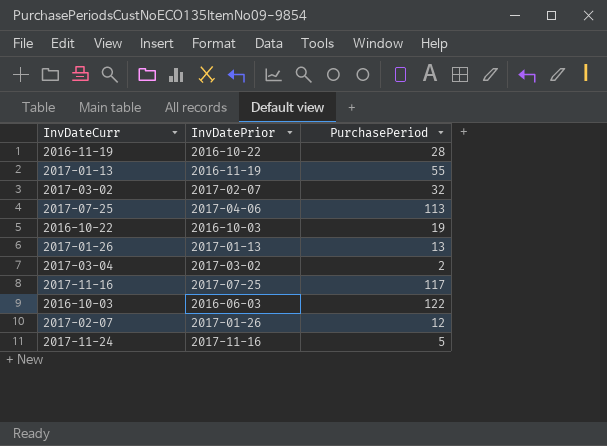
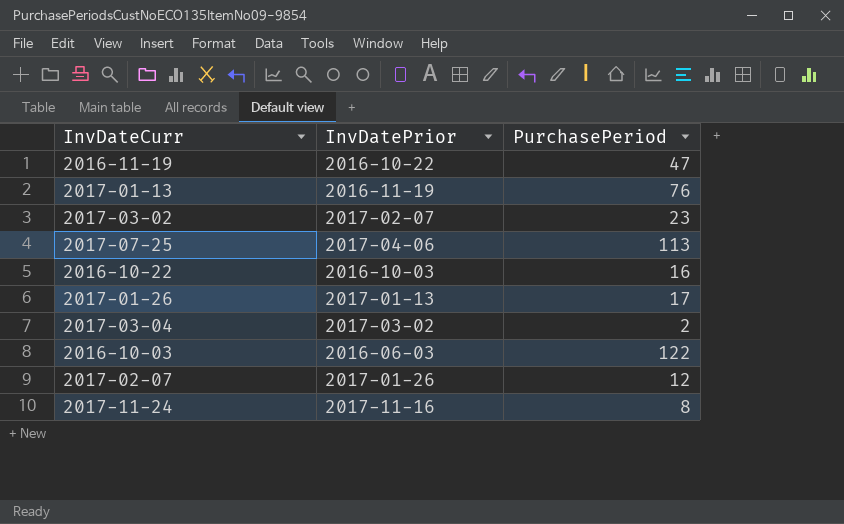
row 2017-11-16: 2017-07-25 | 117 -> none
2016-11-19 | PurchasePeriod: 28 -> 47
2017-01-13 | PurchasePeriod: 55 -> 76
2017-03-02 | PurchasePeriod: 32 -> 23
2016-10-22 | PurchasePeriod: 19 -> 16
2017-01-26 | PurchasePeriod: 13 -> 17
2017-11-24 | PurchasePeriod: 5 -> 8

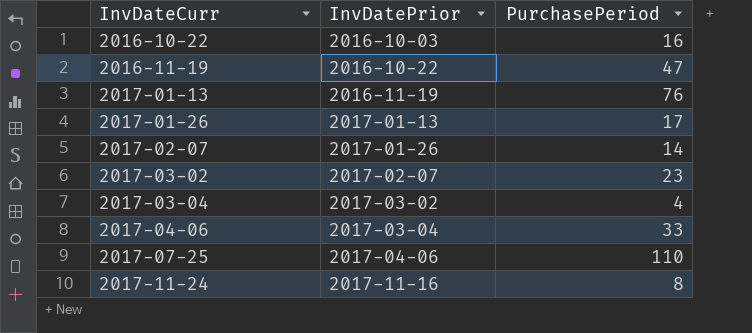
row order: none -> InvDateCurr ascending
row 2016-10-03: 2016-06-03 | 122 -> none
2017-02-07 | PurchasePeriod: 12 -> 14
2017-03-04 | PurchasePeriod: 2 -> 4
row 2017-04-06: none -> 2017-03-04 | 33
2017-07-25 | PurchasePeriod: 113 -> 110

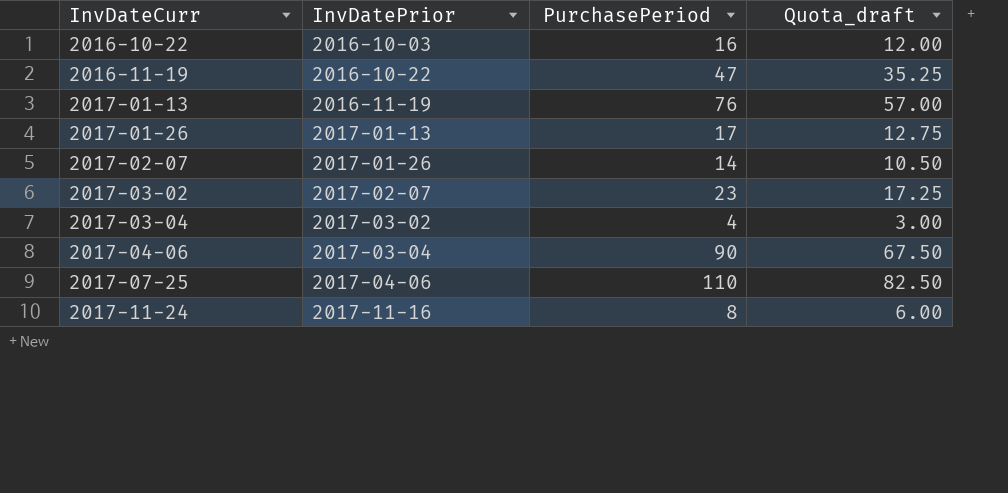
column Quota_draft | formula: none -> [PurchasePeriod] * 0.75
2017-04-06 | PurchasePeriod: 33 -> 90

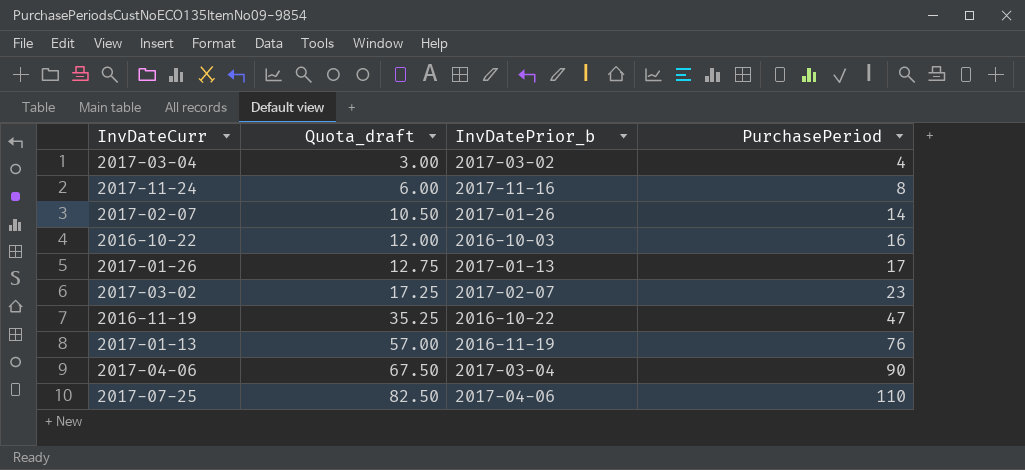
row order: InvDateCurr ascending -> Quota_draft ascending
column Quota_draft | position: 4 -> 2
column name: InvDatePrior -> InvDatePrior_b

